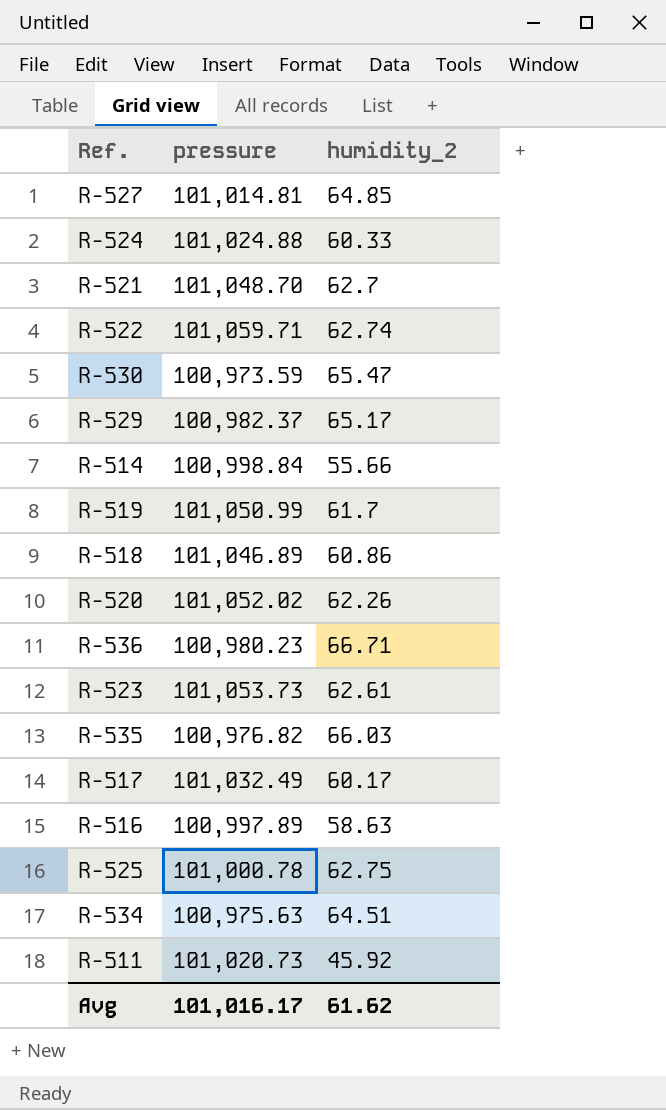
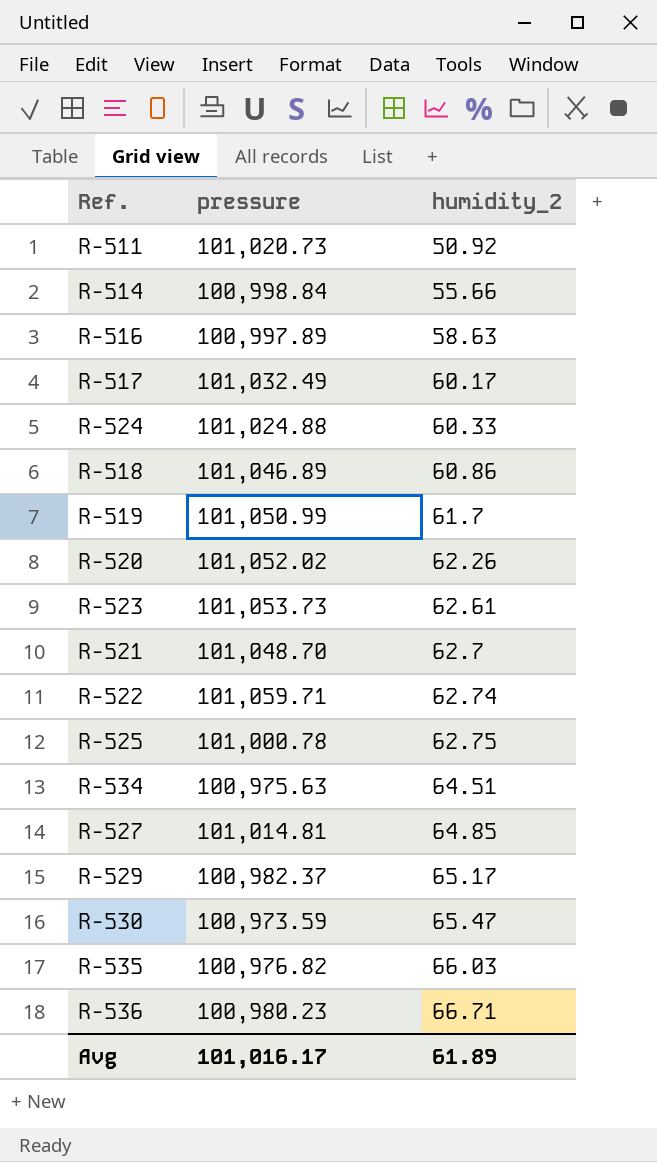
row order: none -> humidity_2 ascending
R-511 | humidity_2: 45.92 -> 50.92
Avg | humidity_2: 61.62 -> 61.89

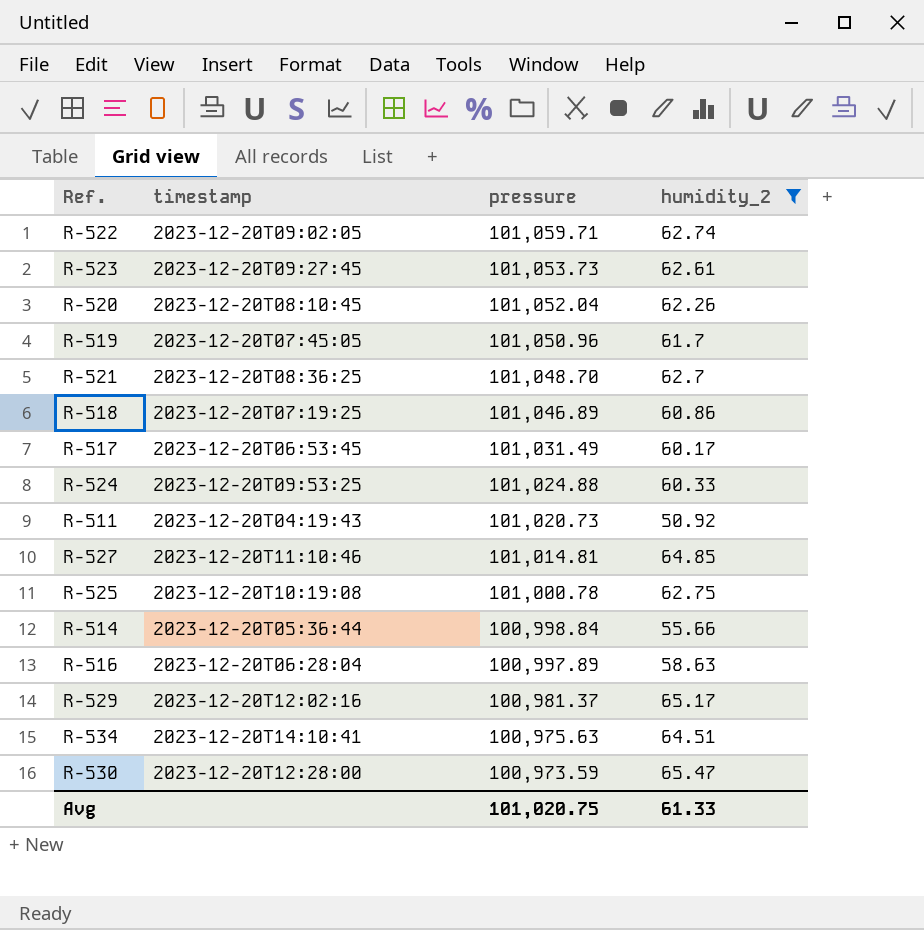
filter: none -> humidity_2 <= 65.47
row order: humidity_2 ascending -> pressure descending
column timestamp | position: none -> 2
R-520 | pressure: 101,052.02 -> 101,052.04
R-519 | pressure: 101,050.99 -> 101,050.96
R-517 | pressure: 101,032.49 -> 101,031.49
R-529 | pressure: 100,982.37 -> 100,981.37
Avg | pressure: 101,016.17 -> 101,020.75
Avg | humidity_2: 61.89 -> 61.33

